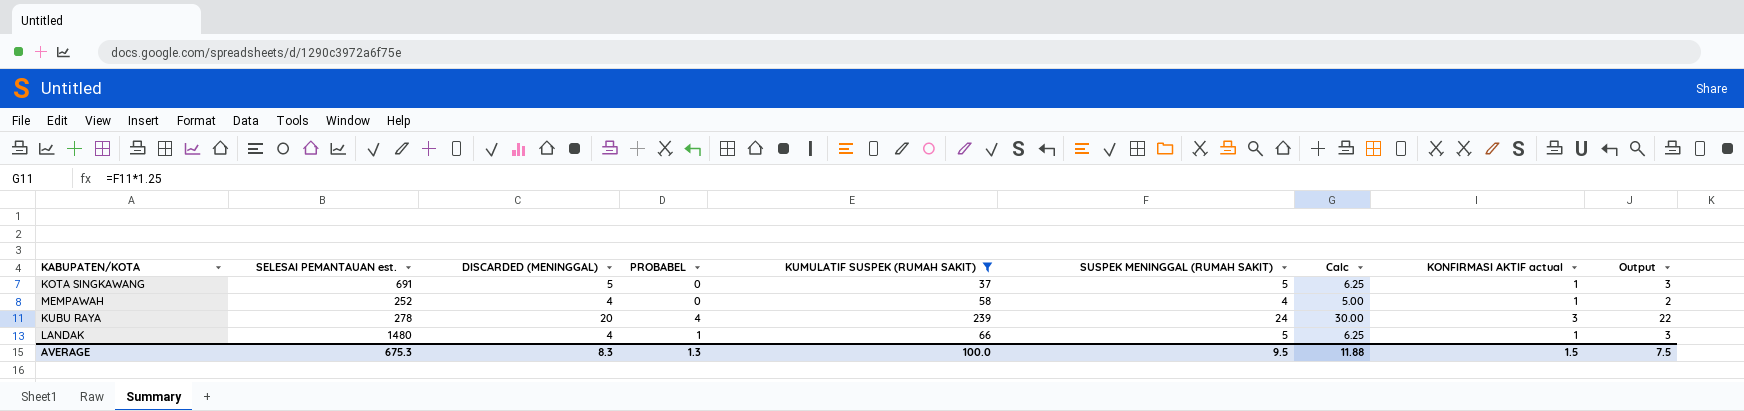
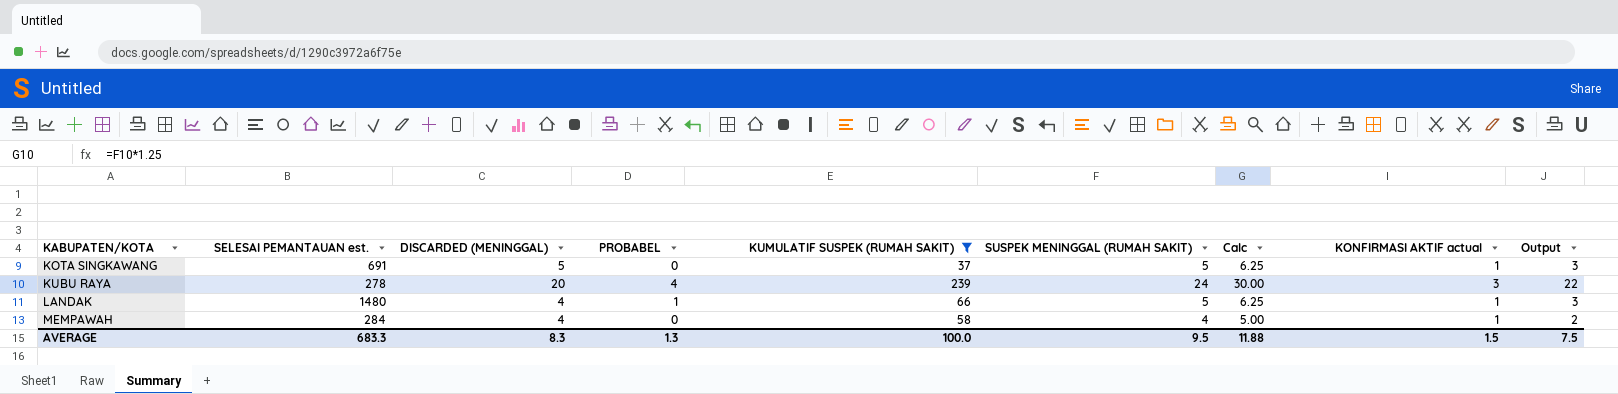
row order: none -> KABUPATEN/KOTA ascending
MEMPAWAH | SELESAI PEMANTAUAN est.: 252 -> 284
AVERAGE | SELESAI PEMANTAUAN est.: 675.3 -> 683.3

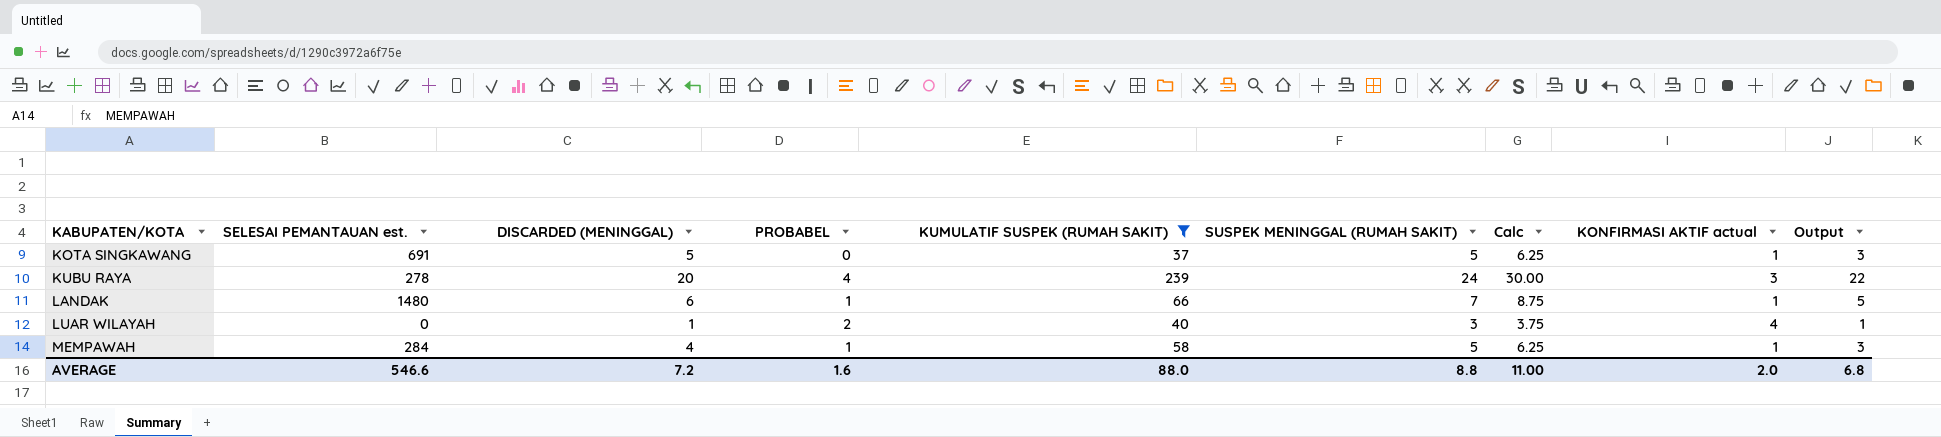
LANDAK | DISCARDED (MENINGGAL): 4 -> 6
LANDAK | SUSPEK MENINGGAL (RUMAH SAKIT): 5 -> 7
LANDAK | Calc: 6.25 -> 8.75
LANDAK | Output: 3 -> 5
row LUAR WILAYAH: none -> 0 | 1 | 2 | 40 | 3 | 3.75 | 4 | 1
MEMPAWAH | PROBABEL: 0 -> 1
MEMPAWAH | SUSPEK MENINGGAL (RUMAH SAKIT): 4 -> 5
MEMPAWAH | Calc: 5.00 -> 6.25
MEMPAWAH | Output: 2 -> 3
AVERAGE | SELESAI PEMANTAUAN est.: 683.3 -> 546.6
AVERAGE | DISCARDED (MENINGGAL): 8.3 -> 7.2
AVERAGE | PROBABEL: 1.3 -> 1.6
AVERAGE | KUMULATIF SUSPEK (RUMAH SAKIT): 100.0 -> 88.0
AVERAGE | SUSPEK MENINGGAL (RUMAH SAKIT): 9.5 -> 8.8
AVERAGE | Calc: 11.88 -> 11.00
AVERAGE | KONFIRMASI AKTIF actual: 1.5 -> 2.0
AVERAGE | Output: 7.5 -> 6.8

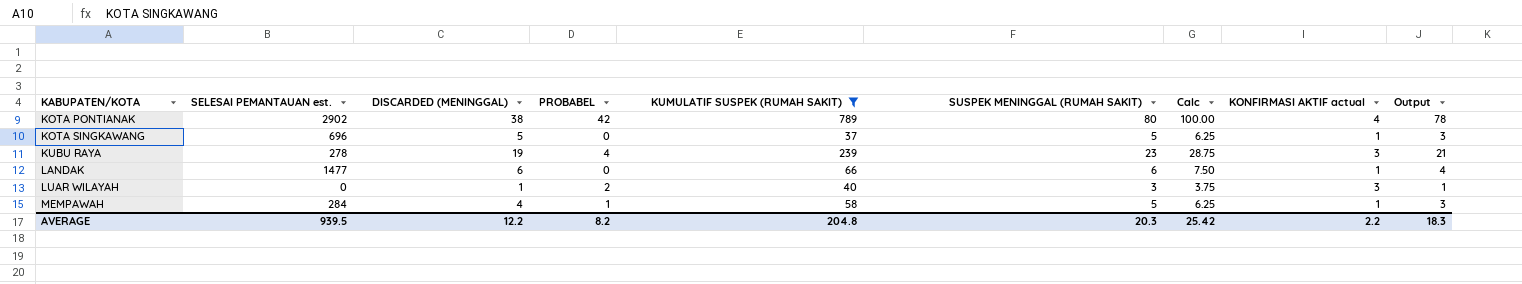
row KOTA PONTIANAK: none -> 2902 | 38 | 42 | 789 | 80 | 100.00 | 4 | 78
KOTA SINGKAWANG | SELESAI PEMANTAUAN est.: 691 -> 696
KUBU RAYA | DISCARDED (MENINGGAL): 20 -> 19
KUBU RAYA | SUSPEK MENINGGAL (RUMAH SAKIT): 24 -> 23
KUBU RAYA | Calc: 30.00 -> 28.75
KUBU RAYA | Output: 22 -> 21
LANDAK | SELESAI PEMANTAUAN est.: 1480 -> 1477
LANDAK | PROBABEL: 1 -> 0
LANDAK | SUSPEK MENINGGAL (RUMAH SAKIT): 7 -> 6
LANDAK | Calc: 8.75 -> 7.50
LANDAK | Output: 5 -> 4
LUAR WILAYAH | KONFIRMASI AKTIF actual: 4 -> 3
AVERAGE | SELESAI PEMANTAUAN est.: 546.6 -> 939.5
AVERAGE | DISCARDED (MENINGGAL): 7.2 -> 12.2
AVERAGE | PROBABEL: 1.6 -> 8.2
AVERAGE | KUMULATIF SUSPEK (RUMAH SAKIT): 88.0 -> 204.8
AVERAGE | SUSPEK MENINGGAL (RUMAH SAKIT): 8.8 -> 20.3
AVERAGE | Calc: 11.00 -> 25.42
AVERAGE | KONFIRMASI AKTIF actual: 2.0 -> 2.2
AVERAGE | Output: 6.8 -> 18.3

